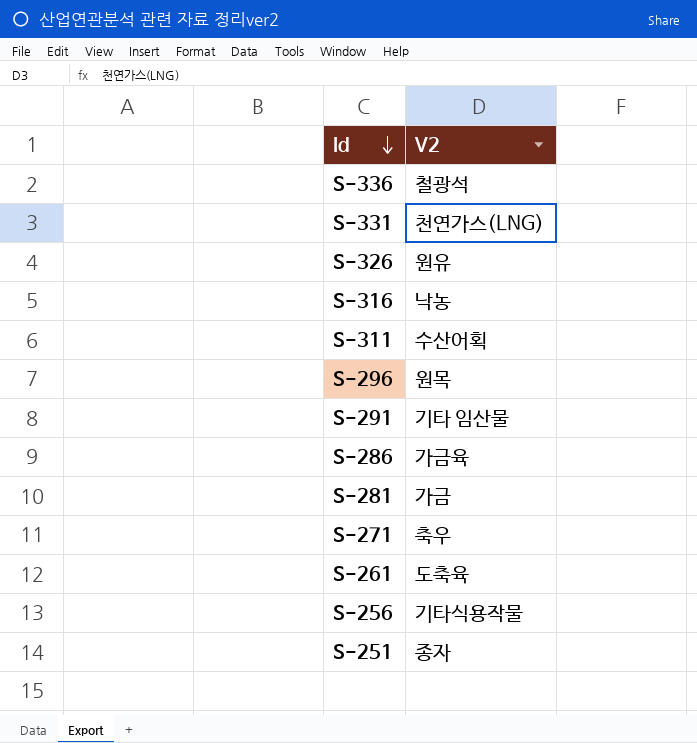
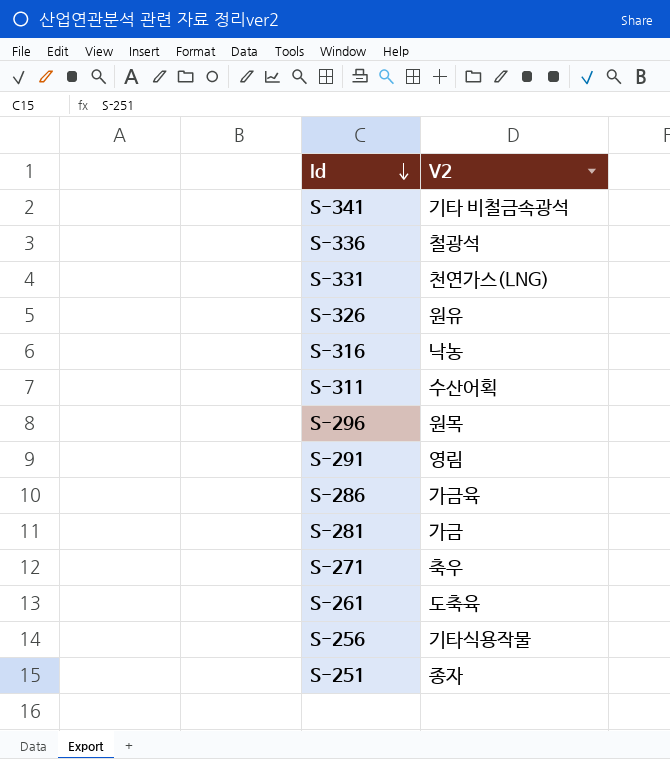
row S-341: none -> 기타 비철금속광석
S-291 | V2: 기타 임산물 -> 영림

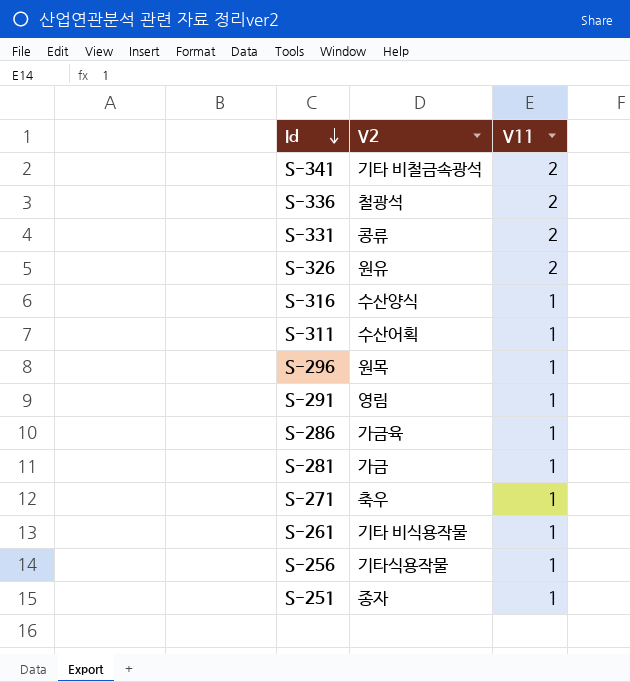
column V11 | position: none -> 3
S-331 | V2: 천연가스(LNG) -> 콩류
S-316 | V2: 낙농 -> 수산양식
S-261 | V2: 도축육 -> 기타 비식용작물

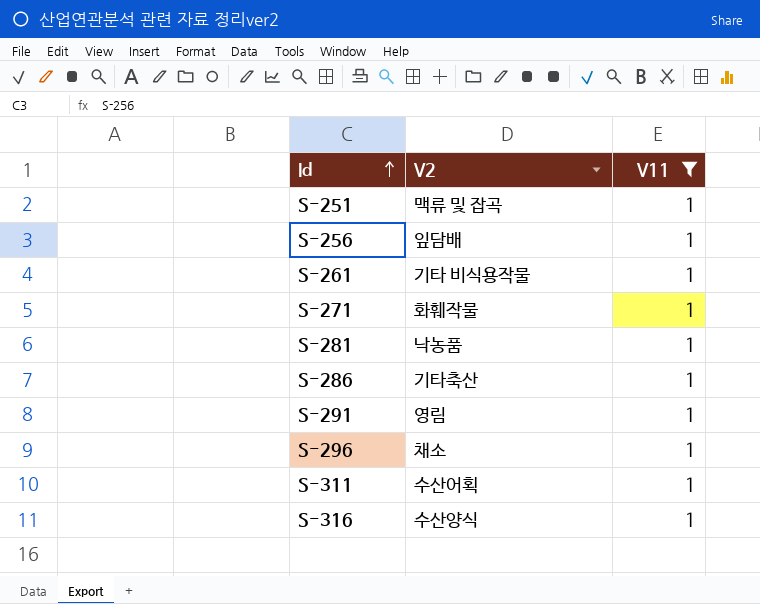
filter: none -> V11 = 1
row order: Id descending -> Id ascending
S-251 | V2: 종자 -> 맥류 및 잡곡
S-256 | V2: 기타식용작물 -> 잎담배
S-271 | V2: 축우 -> 화훼작물
S-281 | V2: 가금 -> 낙농품
S-286 | V2: 가금육 -> 기타축산
S-296 | V2: 원목 -> 채소

